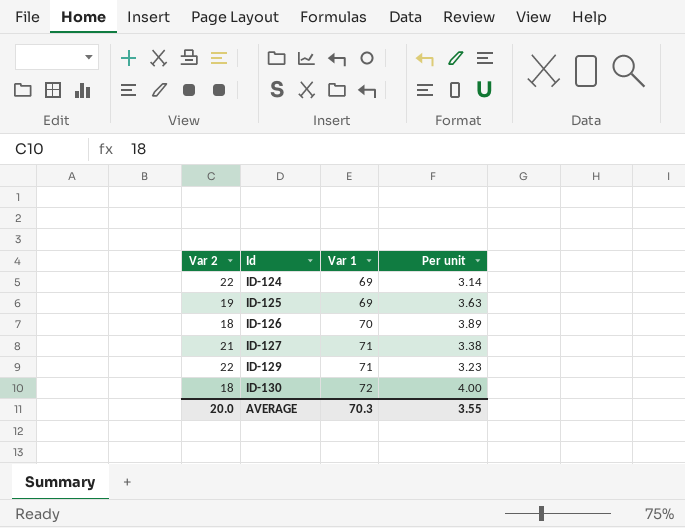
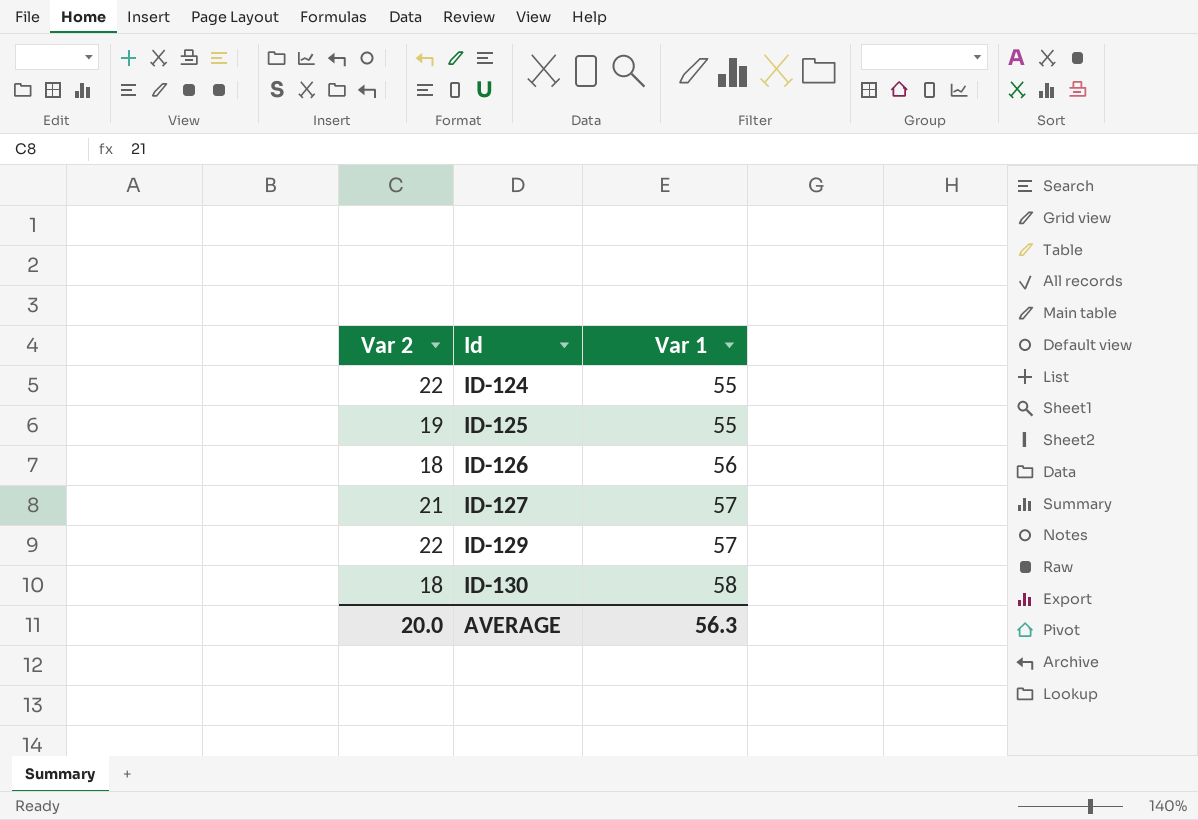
column Per unit | formula: [Var 1] / [Var 2] -> none
ID-124 | Var 1: 69 -> 55
ID-125 | Var 1: 69 -> 55
ID-126 | Var 1: 70 -> 56
ID-127 | Var 1: 71 -> 57
ID-129 | Var 1: 71 -> 57
ID-130 | Var 1: 72 -> 58
AVERAGE | Var 1: 70.3 -> 56.3

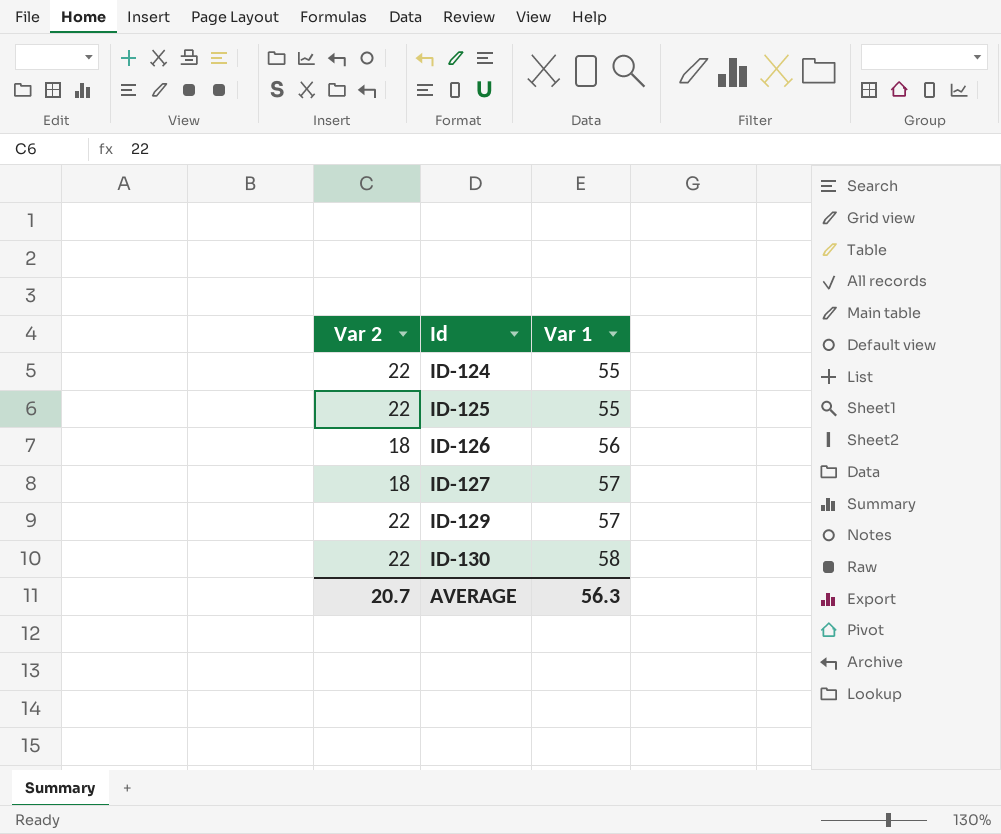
ID-125 | Var 2: 19 -> 22
ID-127 | Var 2: 21 -> 18
ID-130 | Var 2: 18 -> 22
AVERAGE | Var 2: 20.0 -> 20.7

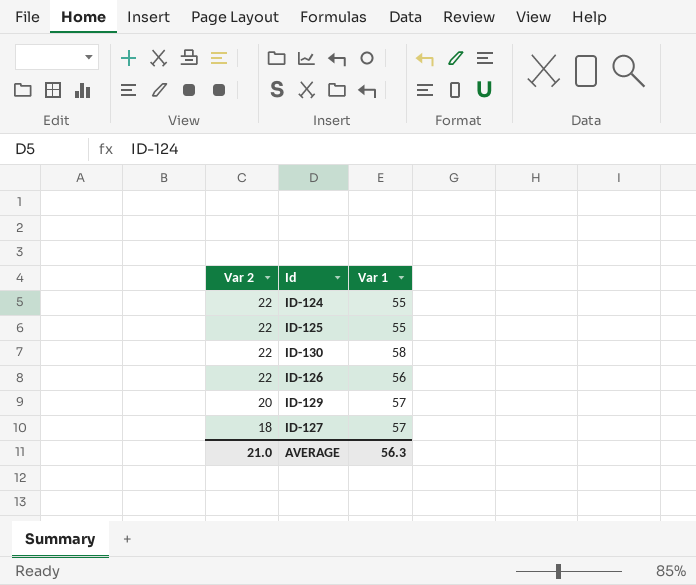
row order: Id ascending -> Var 2 descending
ID-126 | Var 2: 18 -> 22
ID-129 | Var 2: 22 -> 20
AVERAGE | Var 2: 20.7 -> 21.0

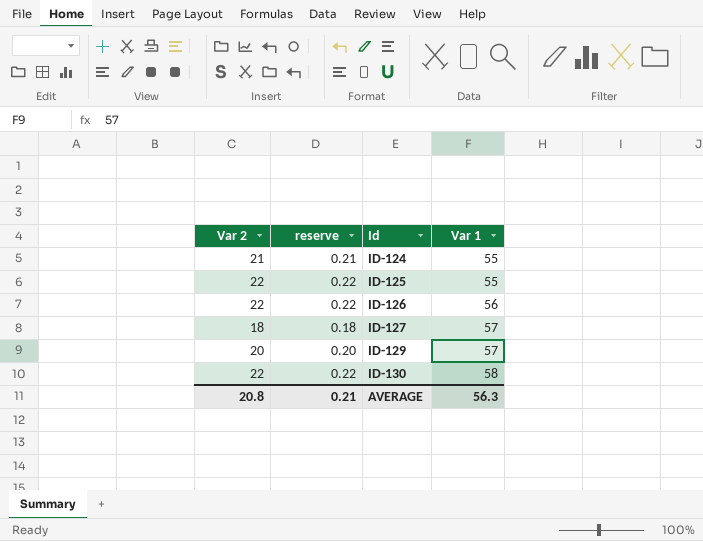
row order: Var 2 descending -> Id ascending
column reserve | formula: none -> [Var 2] * 0.01
ID-124 | Var 2: 22 -> 21
AVERAGE | Var 2: 21.0 -> 20.8

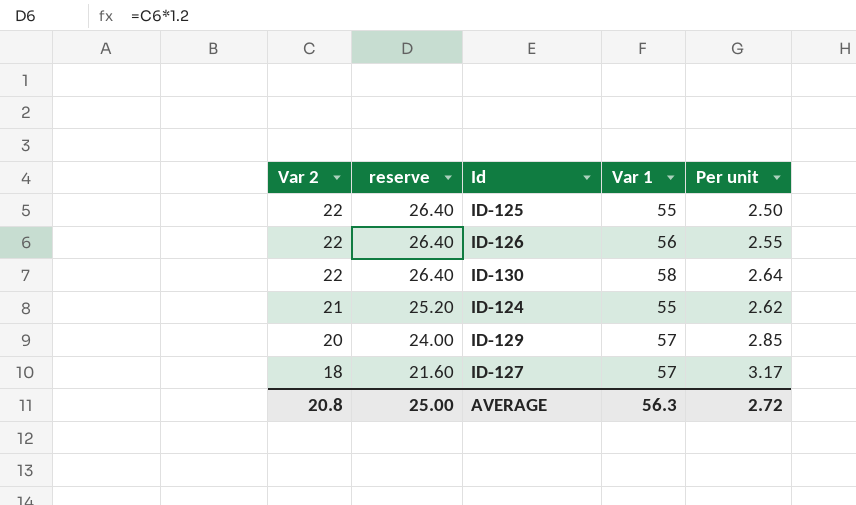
row order: Id ascending -> Var 2 descending
column reserve | formula: [Var 2] * 0.01 -> [Var 2] * 1.2
column Per unit | formula: none -> [Var 1] / [Var 2]
AVERAGE | reserve: 0.21 -> 25.00

